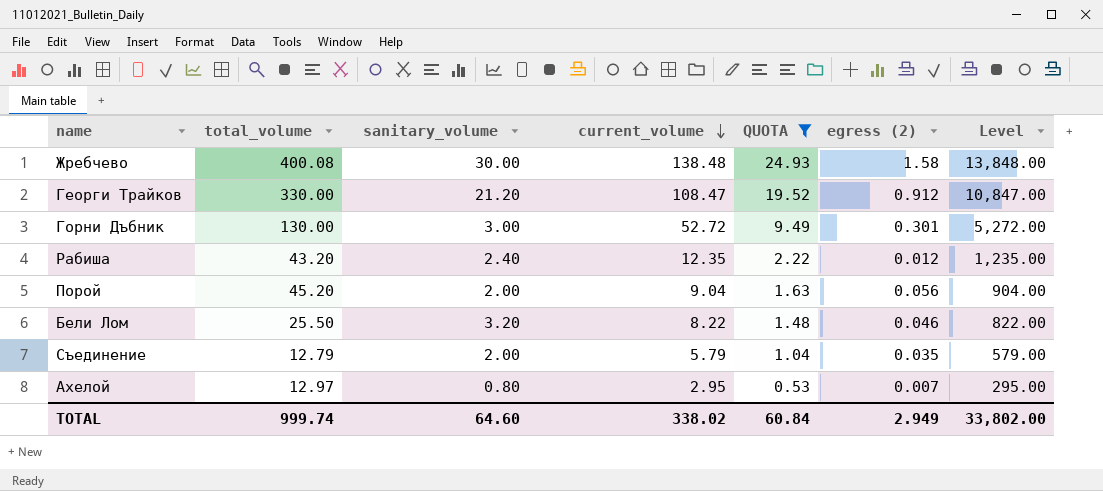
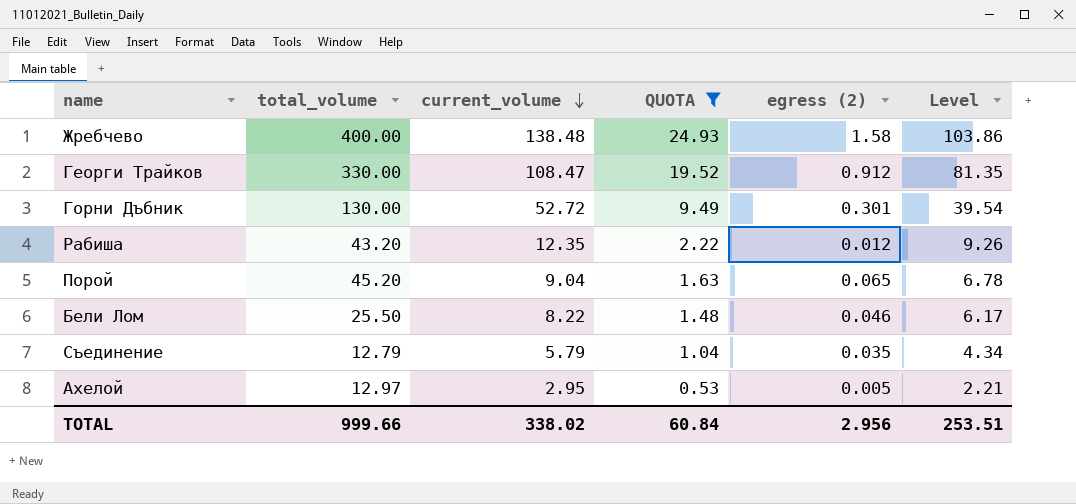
column sanitary_volume | position: 3 -> none
column Level | formula: [current_volume] * 100 -> [current_volume] * 0.75
Жребчево | total_volume: 400.08 -> 400.00
Порой | egress (2): 0.056 -> 0.065
Ахелой | egress (2): 0.007 -> 0.005
TOTAL | total_volume: 999.74 -> 999.66
TOTAL | egress (2): 2.949 -> 2.956
TOTAL | Level: 33,802.00 -> 253.51

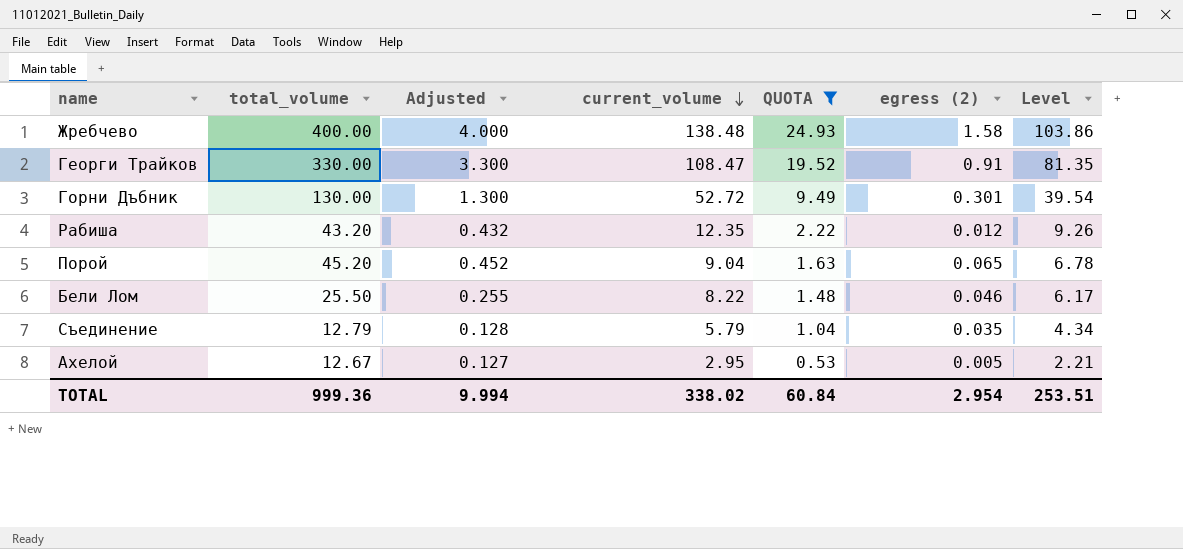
column Adjusted | formula: none -> [total_volume] * 0.01
Георги Трайков | egress (2): 0.912 -> 0.91
Ахелой | total_volume: 12.97 -> 12.67
TOTAL | total_volume: 999.66 -> 999.36
TOTAL | egress (2): 2.956 -> 2.954

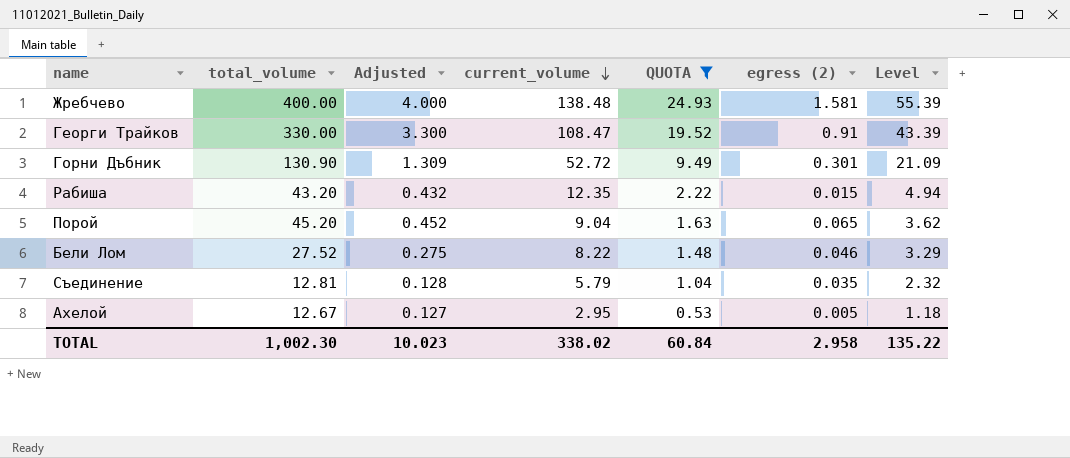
column Level | formula: [current_volume] * 0.75 -> [current_volume] * 0.4
Жребчево | egress (2): 1.58 -> 1.581
Горни Дъбник | total_volume: 130.00 -> 130.90
Горни Дъбник | Adjusted: 1.300 -> 1.309
Рабиша | egress (2): 0.012 -> 0.015
Бели Лом | total_volume: 25.50 -> 27.52
Бели Лом | Adjusted: 0.255 -> 0.275
Съединение | total_volume: 12.79 -> 12.81
TOTAL | total_volume: 999.36 -> 1,002.30
TOTAL | Adjusted: 9.994 -> 10.023
TOTAL | egress (2): 2.954 -> 2.958
TOTAL | Level: 253.51 -> 135.22

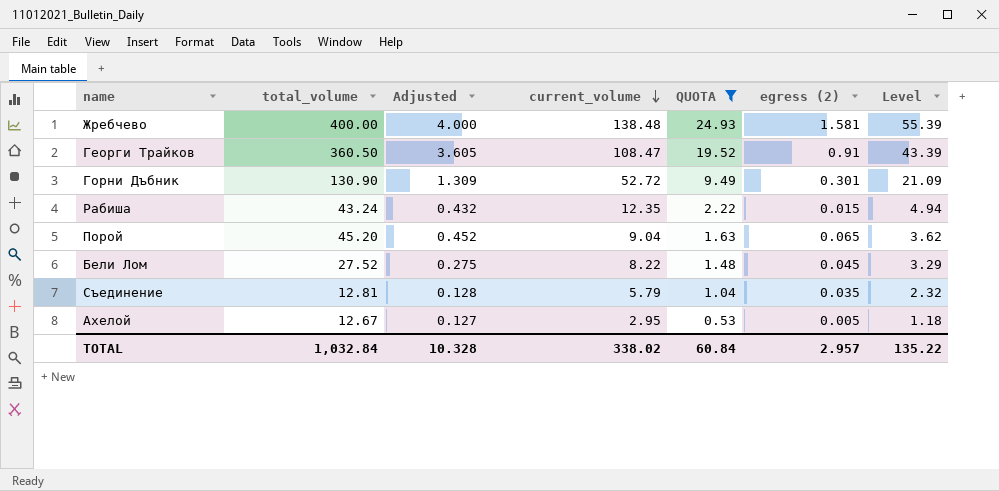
Георги Трайков | total_volume: 330.00 -> 360.50
Георги Трайков | Adjusted: 3.300 -> 3.605
Рабиша | total_volume: 43.20 -> 43.24
Бели Лом | egress (2): 0.046 -> 0.045
TOTAL | total_volume: 1,002.30 -> 1,032.84
TOTAL | Adjusted: 10.023 -> 10.328
TOTAL | egress (2): 2.958 -> 2.957

